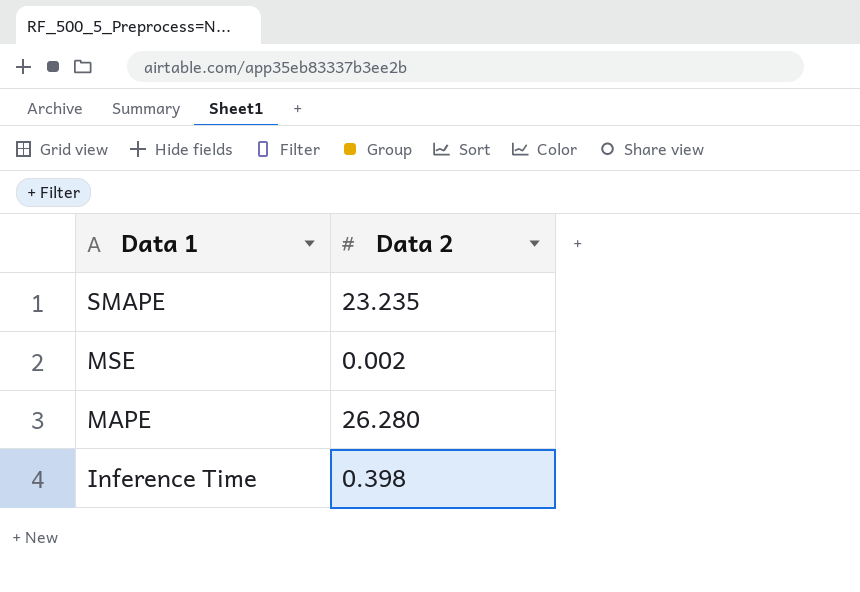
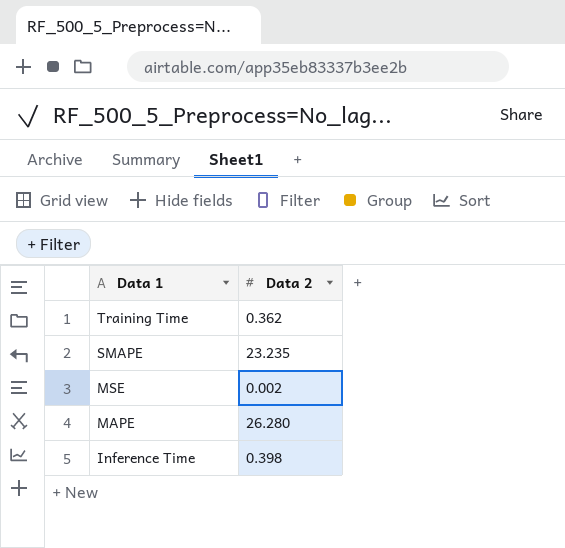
row Training Time: none -> 0.362

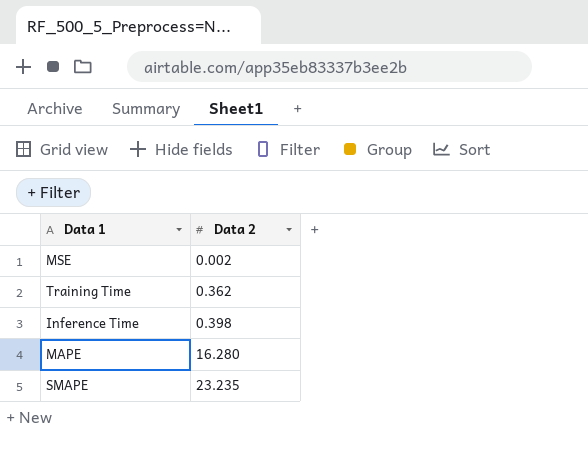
row order: Data 1 descending -> Data 2 ascending
MAPE | Data 2: 26.280 -> 16.280

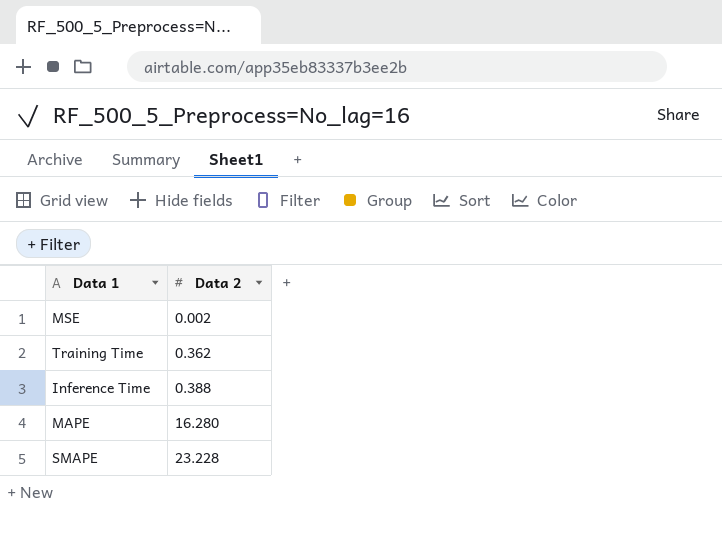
Inference Time | Data 2: 0.398 -> 0.388
SMAPE | Data 2: 23.235 -> 23.228

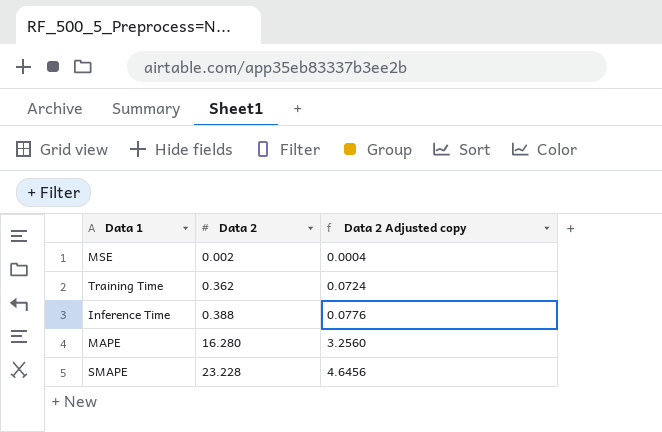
column Data 2 Adjusted copy | formula: none -> [Data 2] * 0.2

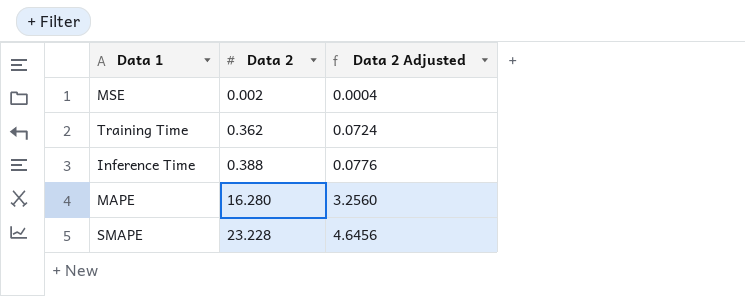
column name: Data 2 Adjusted copy -> Data 2 Adjusted

